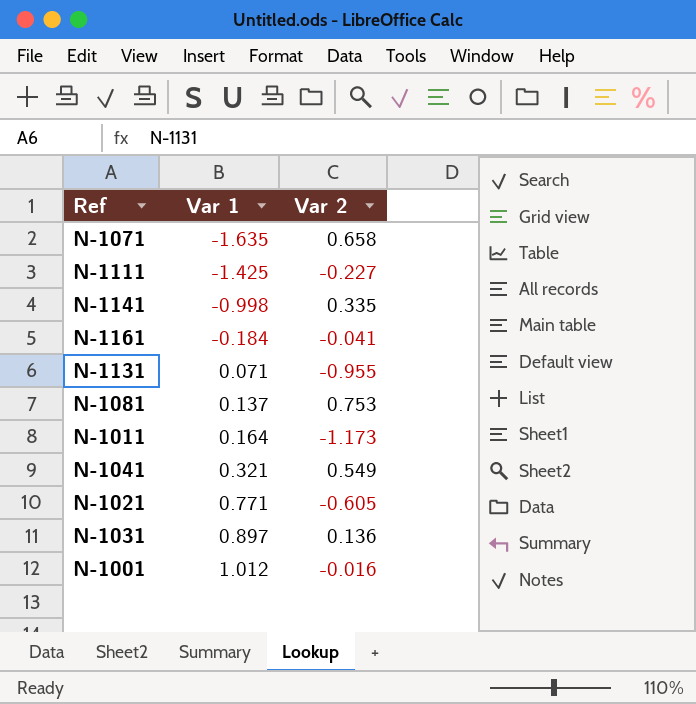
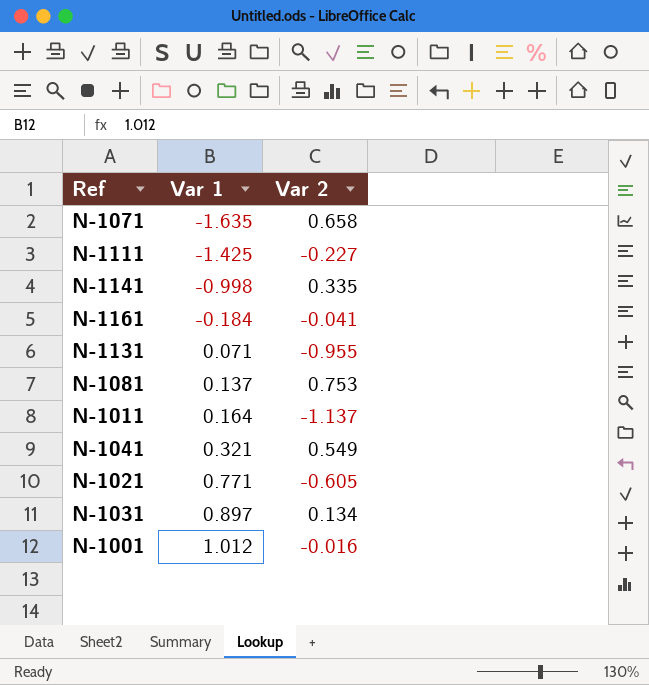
N-1011 | Var 2: -1.173 -> -1.137
N-1031 | Var 2: 0.136 -> 0.134

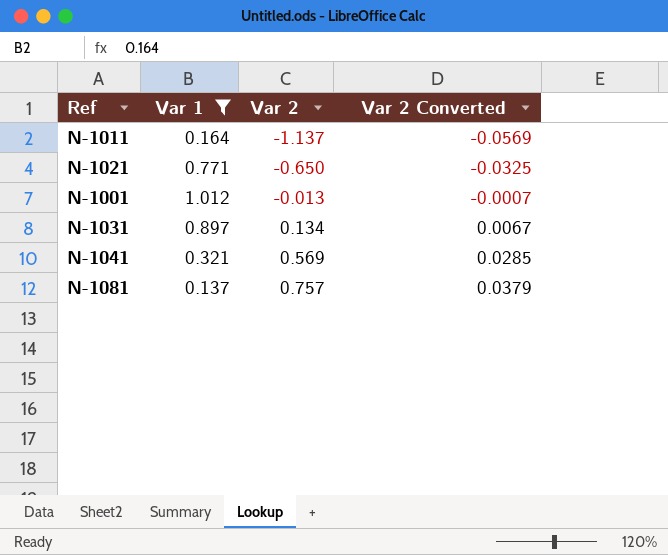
filter: none -> Var 1 >= 0.137
row order: Var 1 ascending -> Var 2 ascending
column Var 2 Converted | formula: none -> [Var 2] * 0.05
N-1021 | Var 2: -0.605 -> -0.650
N-1001 | Var 2: -0.016 -> -0.013
N-1041 | Var 2: 0.549 -> 0.569
N-1081 | Var 2: 0.753 -> 0.757

